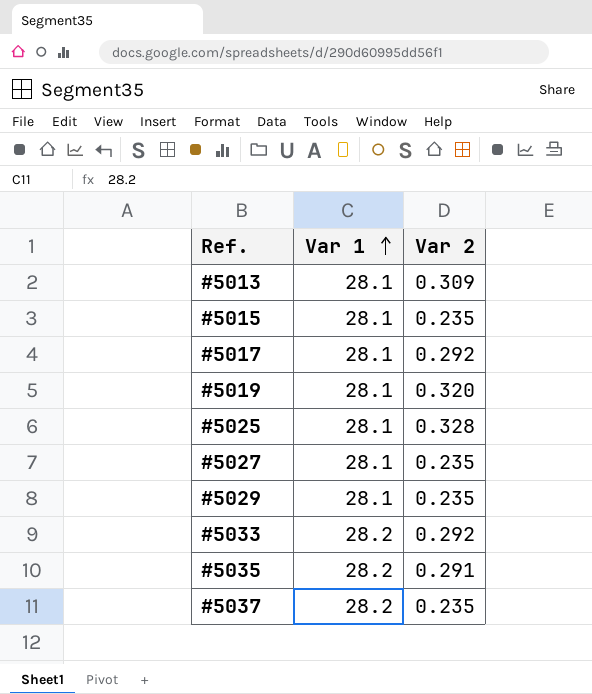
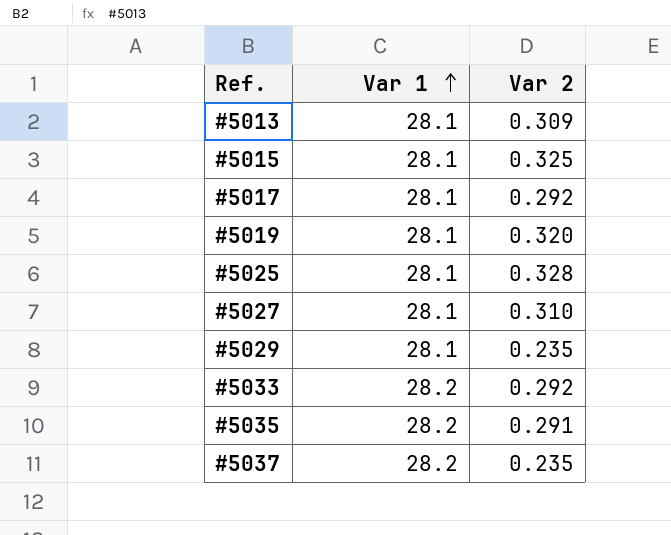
#5015 | Var 2: 0.235 -> 0.325
#5027 | Var 2: 0.235 -> 0.310

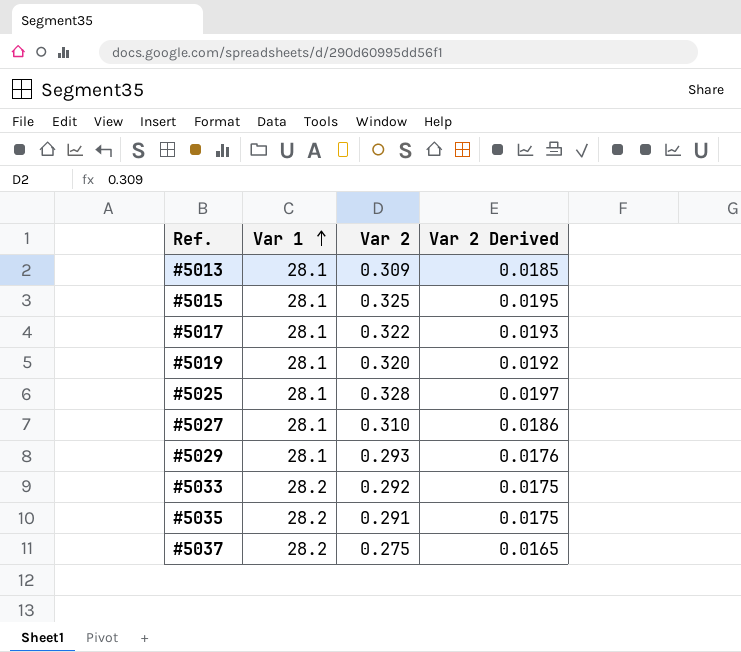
column Var 2 Derived | formula: none -> [Var 2] * 0.06
#5017 | Var 2: 0.292 -> 0.322
#5029 | Var 2: 0.235 -> 0.293
#5037 | Var 2: 0.235 -> 0.275

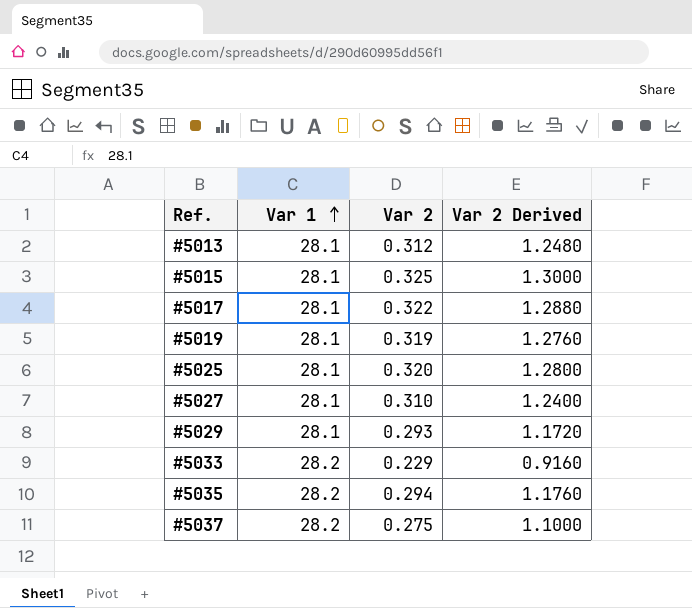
column Var 2 Derived | formula: [Var 2] * 0.06 -> [Var 2] * 4
#5013 | Var 2: 0.309 -> 0.312
#5019 | Var 2: 0.320 -> 0.319
#5025 | Var 2: 0.328 -> 0.320
#5033 | Var 2: 0.292 -> 0.229
#5035 | Var 2: 0.291 -> 0.294

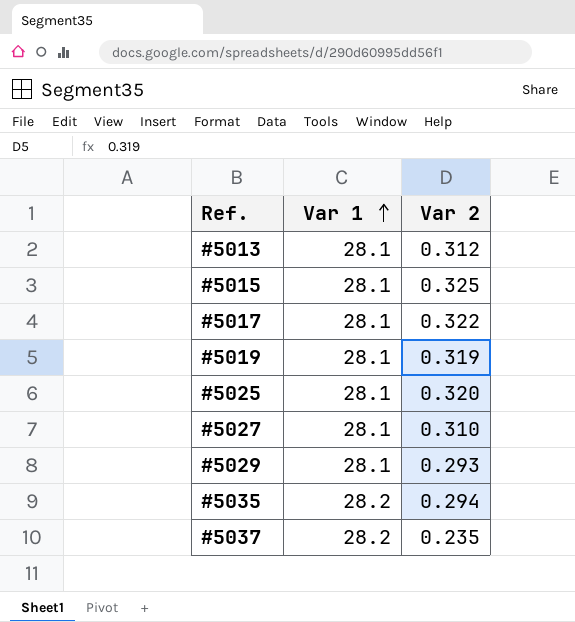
column Var 2 Derived | formula: [Var 2] * 4 -> none
row #5033: 28.2 | 0.229 | 0.9160 -> none
#5037 | Var 2: 0.275 -> 0.235

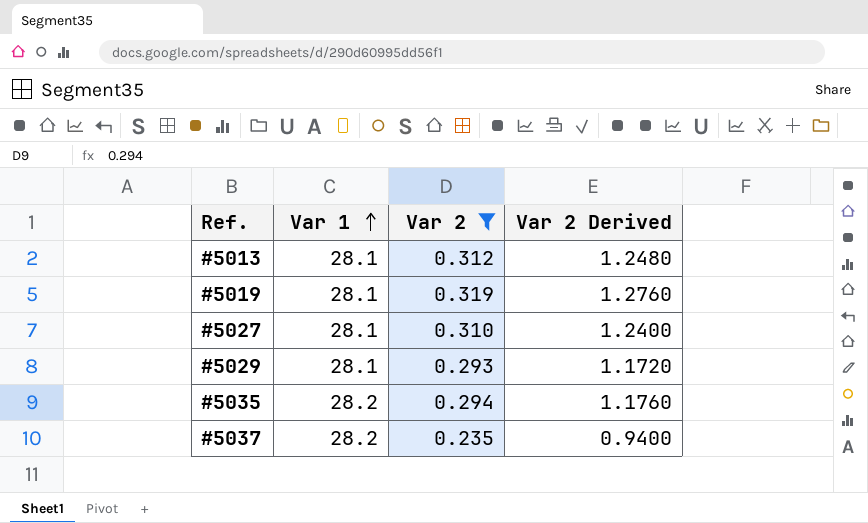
filter: none -> Var 2 <= 0.319
column Var 2 Derived | formula: none -> [Var 2] * 4

